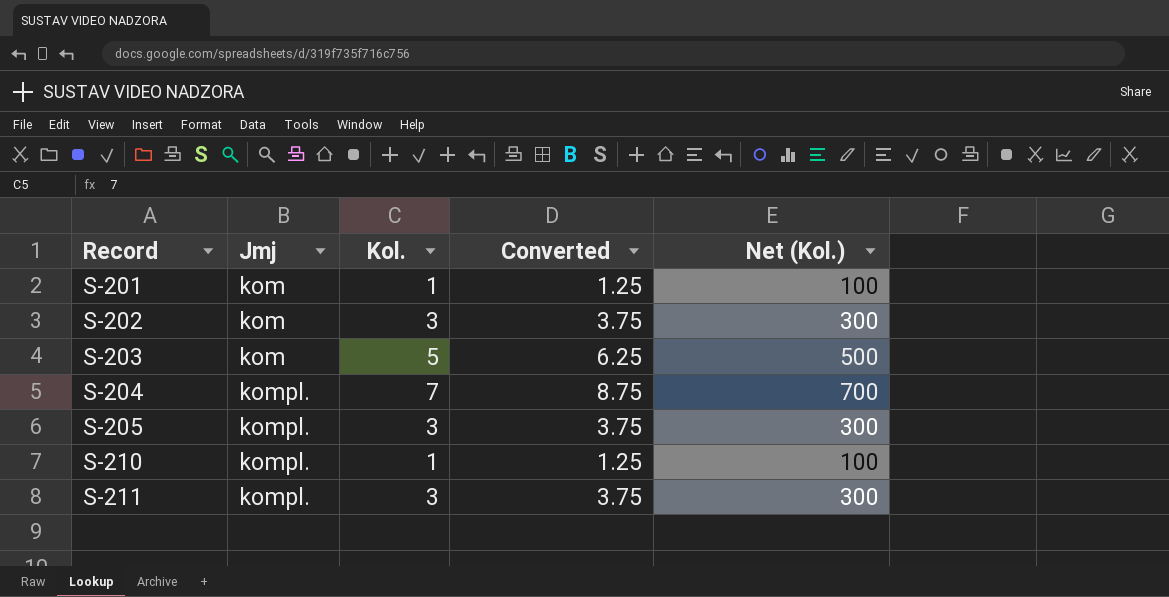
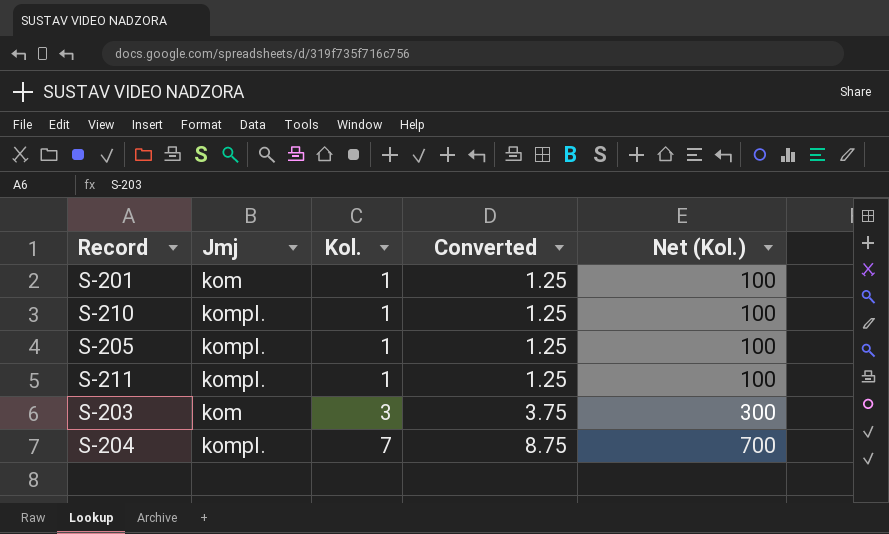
row order: Record ascending -> Kol. ascending
row S-202: kom | 3 | 3.75 | 300 -> none
S-205 | Kol.: 3 -> 1
S-205 | Converted: 3.75 -> 1.25
S-205 | Net (Kol.): 300 -> 100
S-211 | Kol.: 3 -> 1
S-211 | Converted: 3.75 -> 1.25
S-211 | Net (Kol.): 300 -> 100
S-203 | Kol.: 5 -> 3
S-203 | Converted: 6.25 -> 3.75
S-203 | Net (Kol.): 500 -> 300

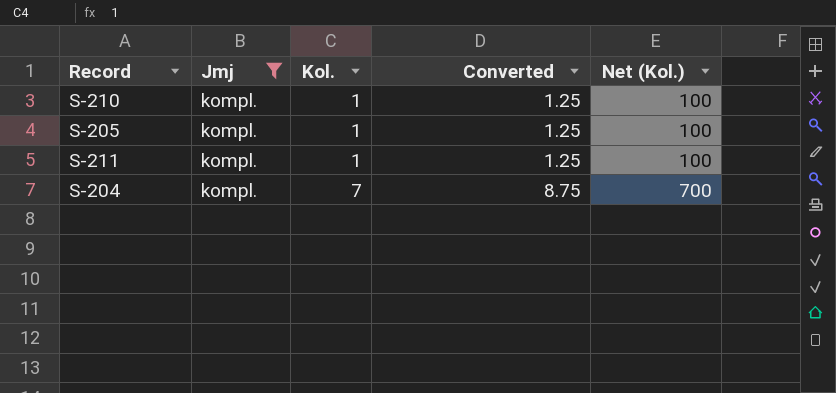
filter: none -> Jmj = kompl.

